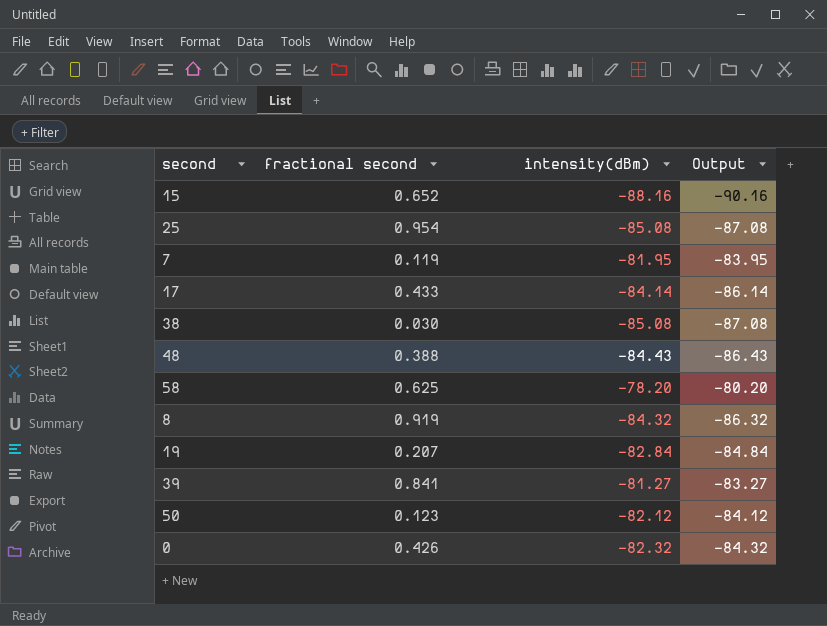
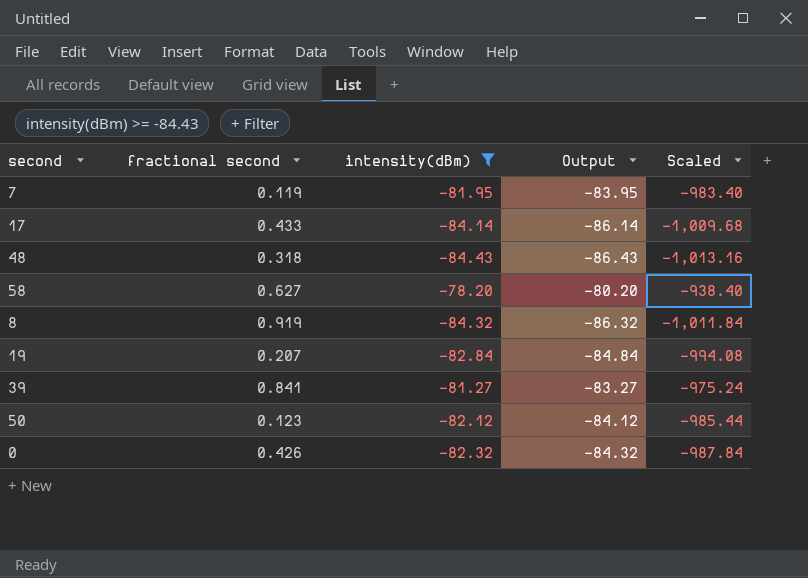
filter: none -> intensity(dBm) >= -84.43
column Scaled | formula: none -> [intensity(dBm)] * 12
48 | fractional second: 0.388 -> 0.318
58 | fractional second: 0.625 -> 0.627

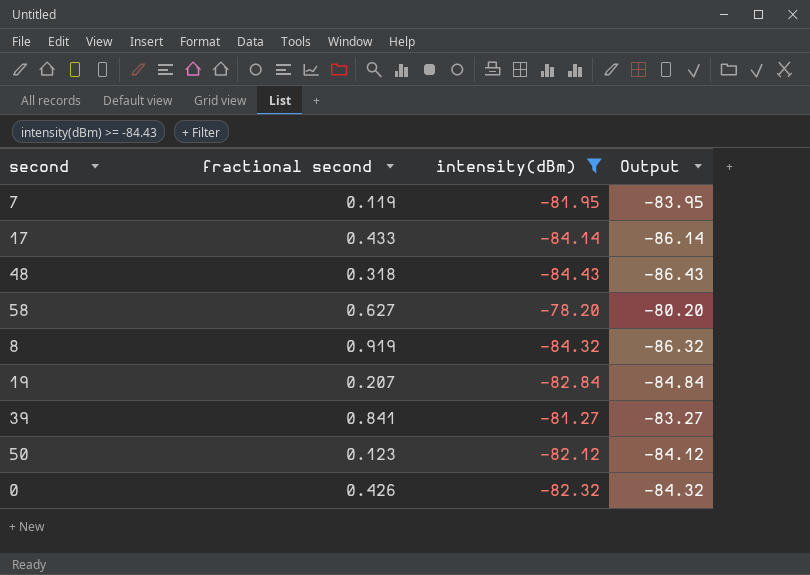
column Scaled | formula: [intensity(dBm)] * 12 -> none

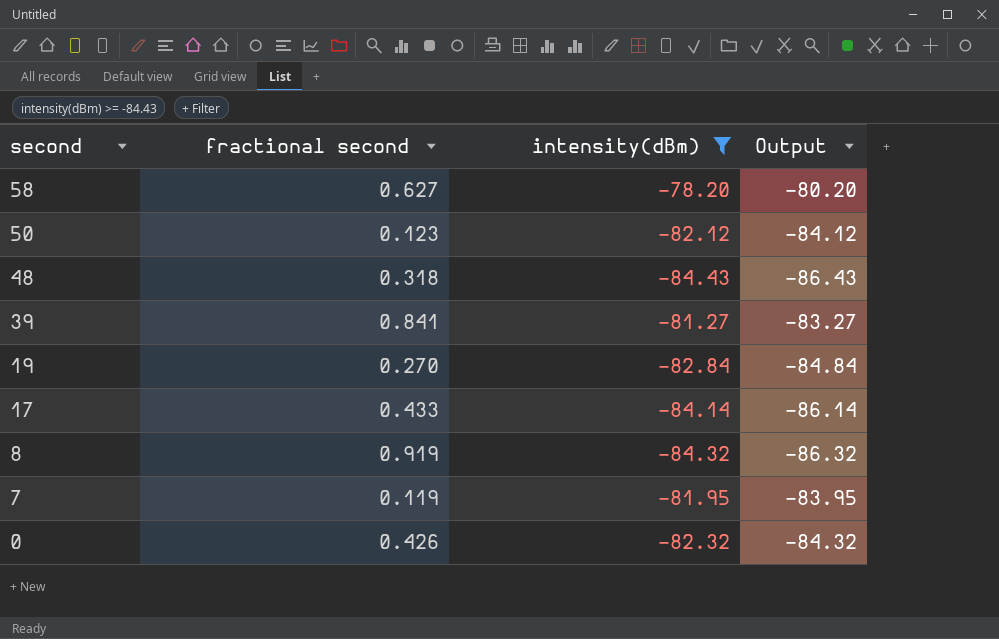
row order: none -> second descending
19 | fractional second: 0.207 -> 0.270

